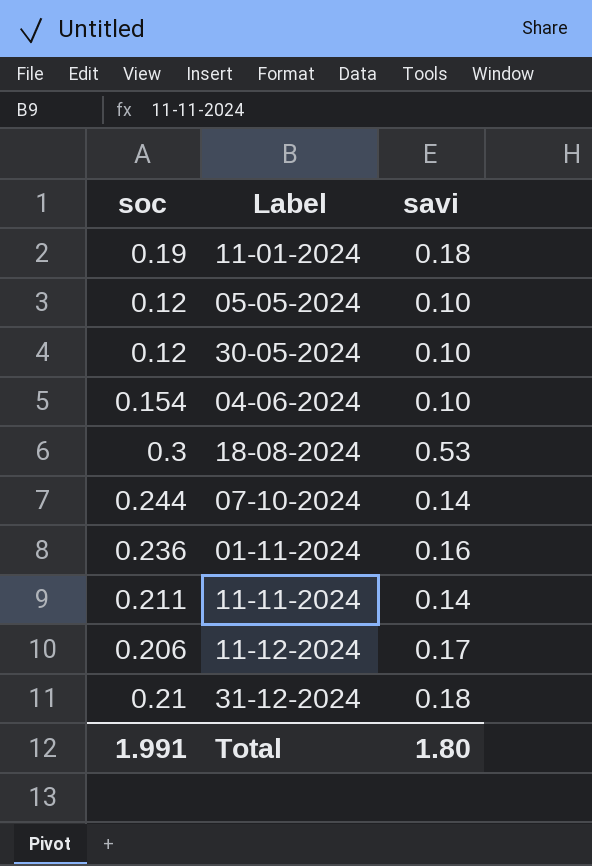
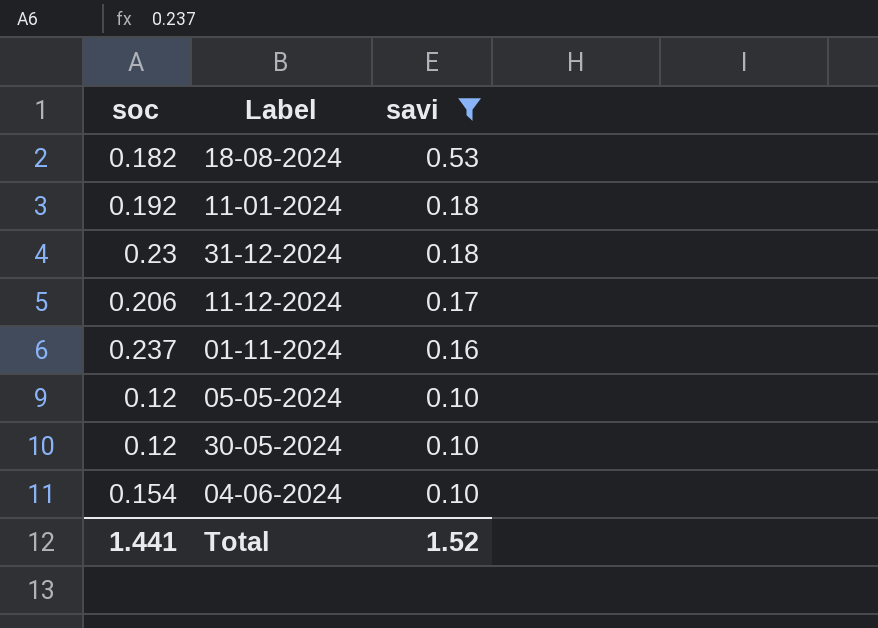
filter: none -> savi != 0.14
row order: Label ascending -> savi descending
18-08-2024 | soc: 0.3 -> 0.182
11-01-2024 | soc: 0.19 -> 0.192
31-12-2024 | soc: 0.21 -> 0.23
01-11-2024 | soc: 0.236 -> 0.237
Total | soc: 1.991 -> 1.441
Total | savi: 1.80 -> 1.52

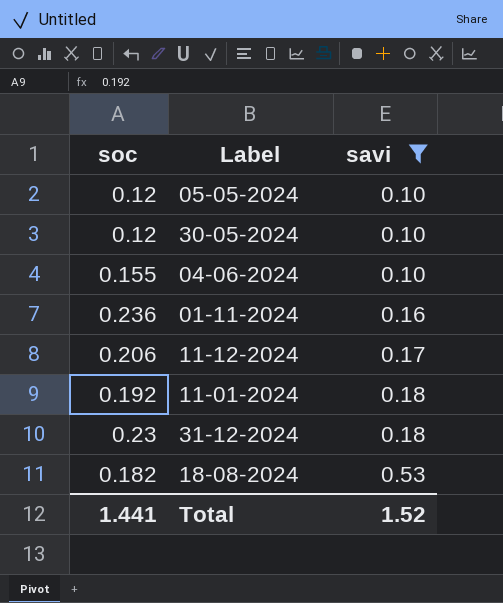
row order: savi descending -> savi ascending
04-06-2024 | soc: 0.154 -> 0.155
01-11-2024 | soc: 0.237 -> 0.236

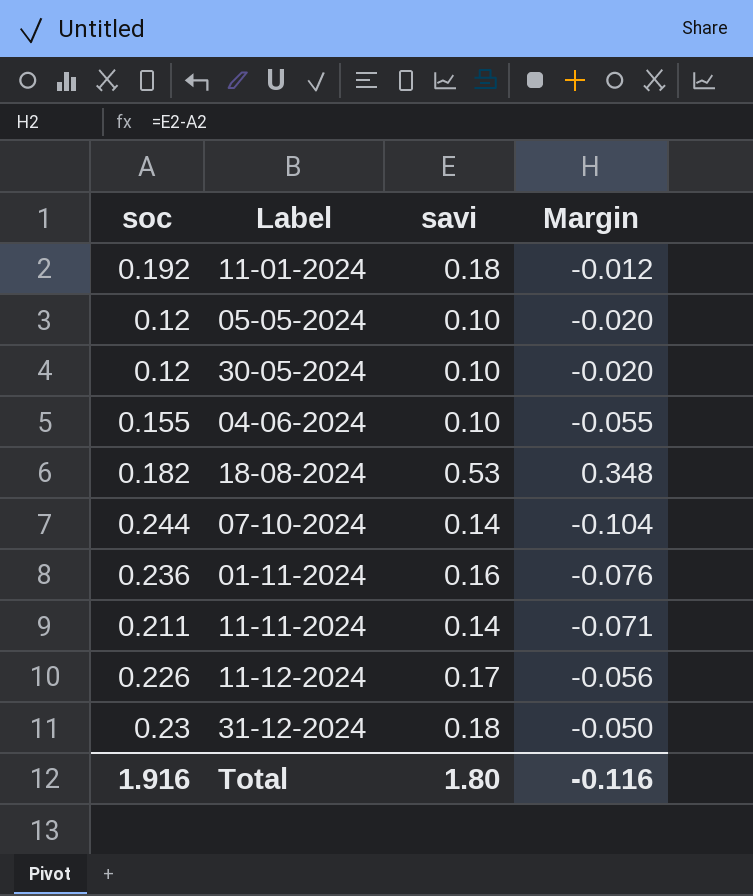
filter: savi != 0.14 -> none
row order: savi ascending -> Label ascending
column Margin | formula: none -> [savi] - [soc]
11-12-2024 | soc: 0.206 -> 0.226
Total | soc: 1.441 -> 1.916
Total | savi: 1.52 -> 1.80

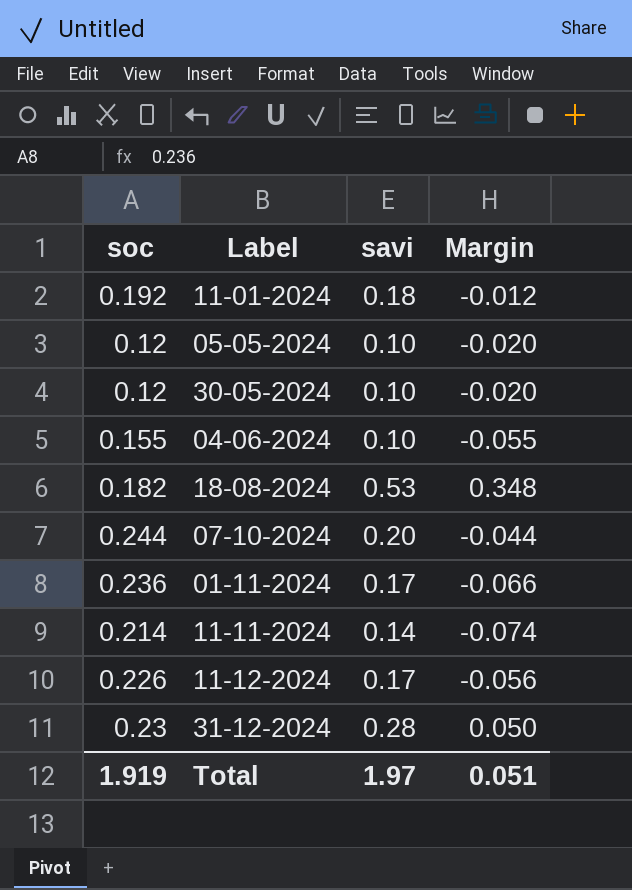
07-10-2024 | savi: 0.14 -> 0.20
07-10-2024 | Margin: -0.104 -> -0.044
01-11-2024 | savi: 0.16 -> 0.17
01-11-2024 | Margin: -0.076 -> -0.066
11-11-2024 | soc: 0.211 -> 0.214
11-11-2024 | Margin: -0.071 -> -0.074
31-12-2024 | savi: 0.18 -> 0.28
31-12-2024 | Margin: -0.050 -> 0.050
Total | soc: 1.916 -> 1.919
Total | savi: 1.80 -> 1.97
Total | Margin: -0.116 -> 0.051

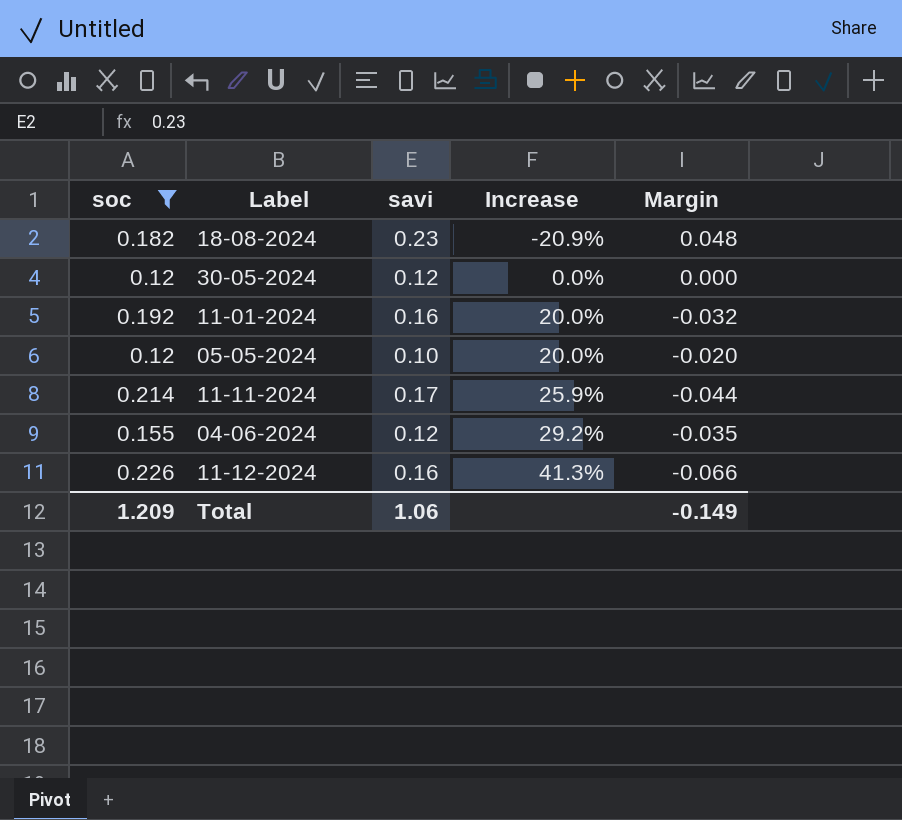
filter: none -> soc <= 0.226
row order: Label ascending -> Increase ascending
column Increase | formula: none -> ([soc] - [savi]) / [savi]
18-08-2024 | savi: 0.53 -> 0.23
18-08-2024 | Margin: 0.348 -> 0.048
30-05-2024 | savi: 0.10 -> 0.12
30-05-2024 | Margin: -0.020 -> 0.000
11-01-2024 | savi: 0.18 -> 0.16
11-01-2024 | Margin: -0.012 -> -0.032
11-11-2024 | savi: 0.14 -> 0.17
11-11-2024 | Margin: -0.074 -> -0.044
04-06-2024 | savi: 0.10 -> 0.12
04-06-2024 | Margin: -0.055 -> -0.035
11-12-2024 | savi: 0.17 -> 0.16
11-12-2024 | Margin: -0.056 -> -0.066
Total | soc: 1.919 -> 1.209
Total | savi: 1.97 -> 1.06
Total | Margin: 0.051 -> -0.149

